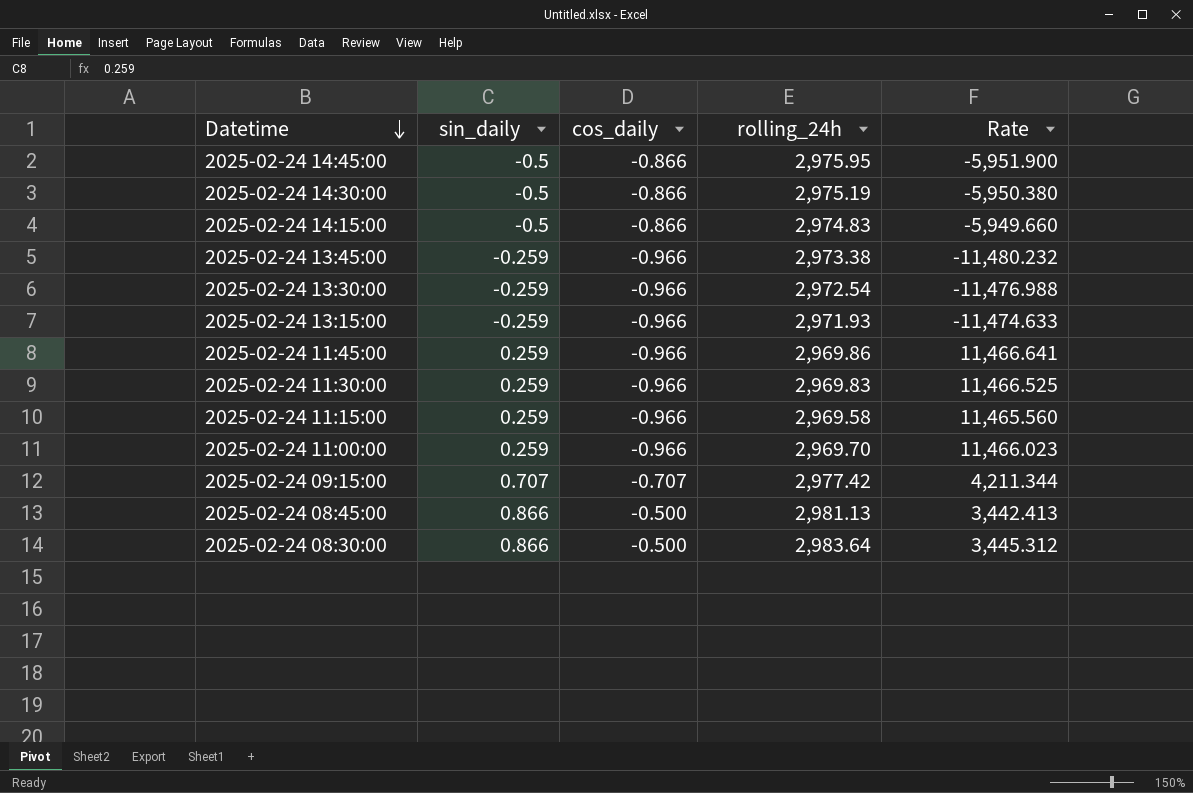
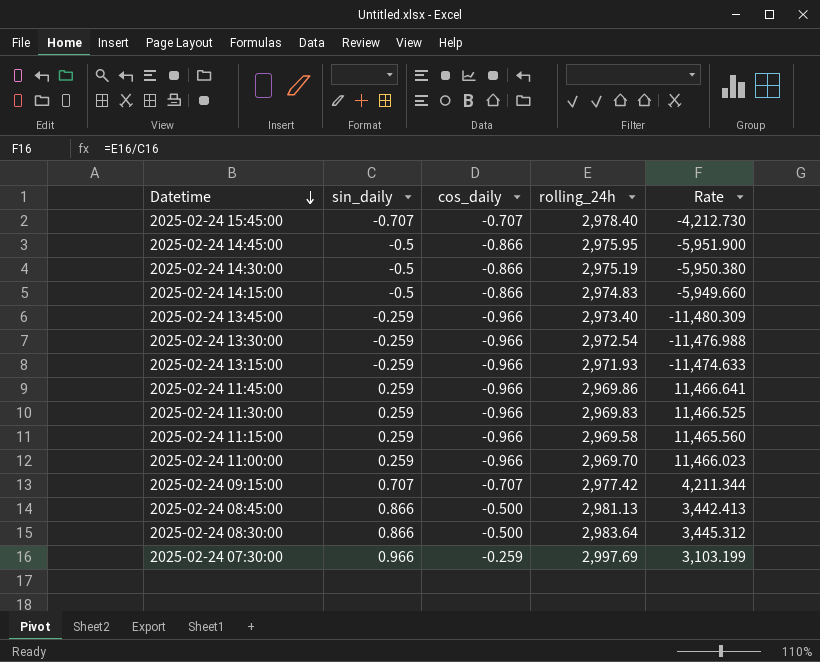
row 2025-02-24 15:45:00: none -> -0.707 | -0.707 | 2,978.40 | -4,212.730
2025-02-24 13:45:00 | rolling_24h: 2,973.38 -> 2,973.40
2025-02-24 13:45:00 | Rate: -11,480.232 -> -11,480.309
row 2025-02-24 07:30:00: none -> 0.966 | -0.259 | 2,997.69 | 3,103.199

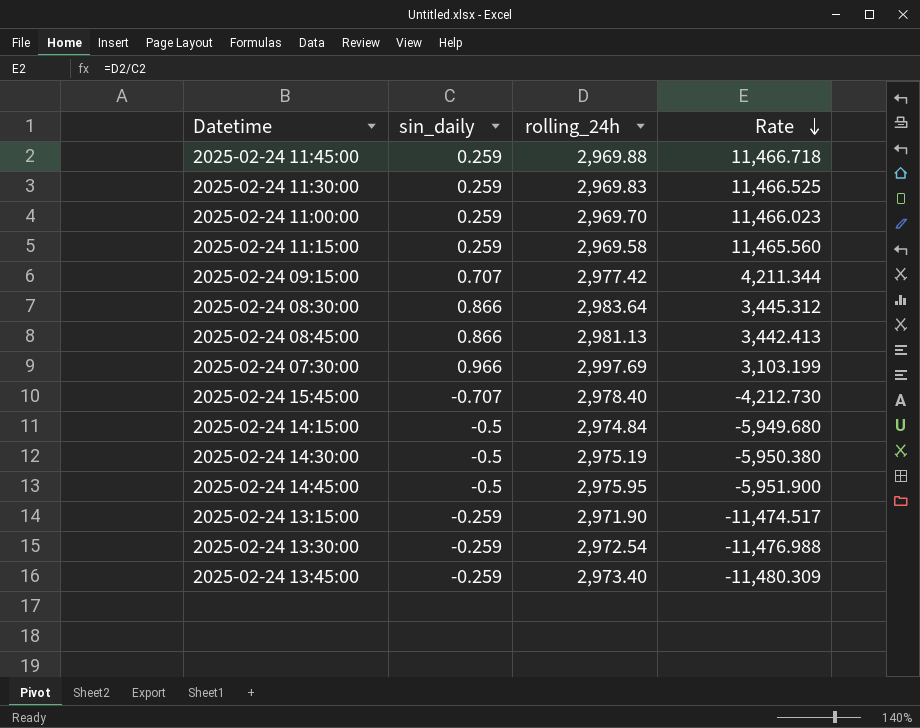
row order: Datetime descending -> Rate descending
column cos_daily | position: 3 -> none
2025-02-24 11:45:00 | rolling_24h: 2,969.86 -> 2,969.88
2025-02-24 11:45:00 | Rate: 11,466.641 -> 11,466.718
2025-02-24 14:15:00 | rolling_24h: 2,974.83 -> 2,974.84
2025-02-24 14:15:00 | Rate: -5,949.660 -> -5,949.680
2025-02-24 13:15:00 | rolling_24h: 2,971.93 -> 2,971.90
2025-02-24 13:15:00 | Rate: -11,474.633 -> -11,474.517

